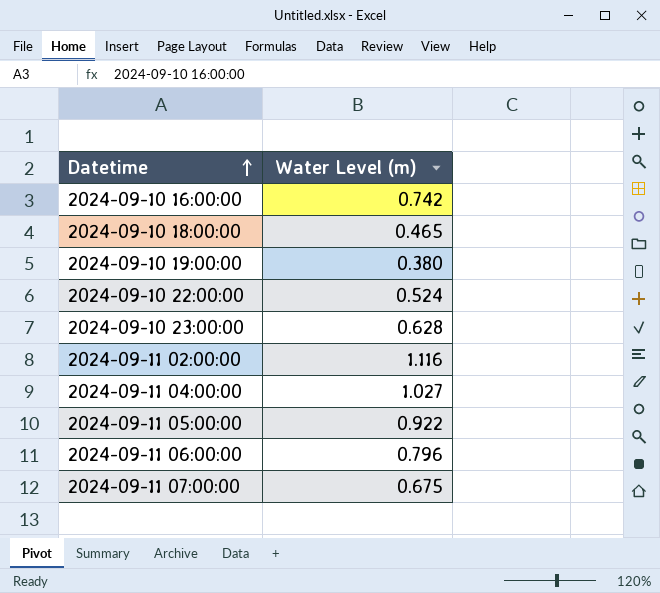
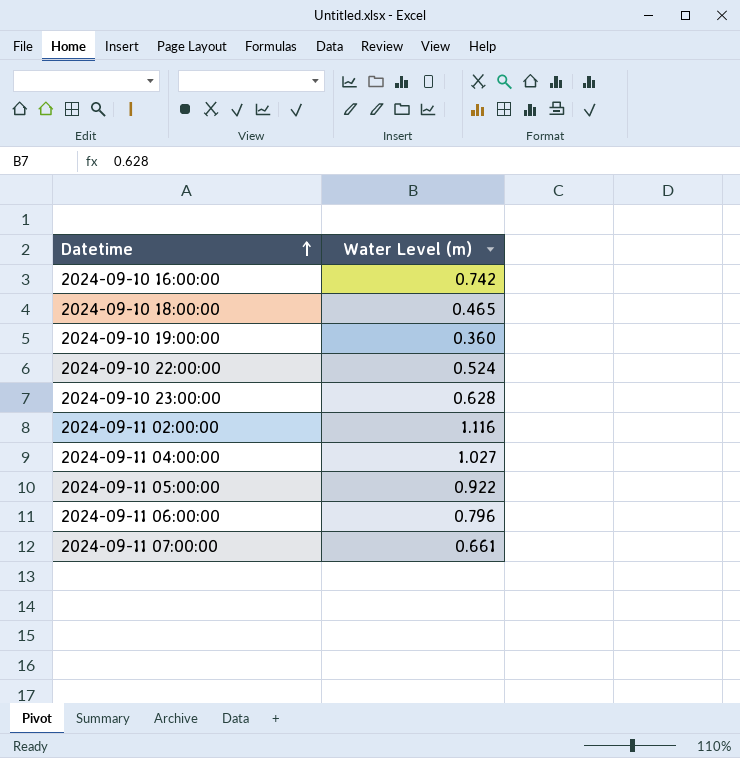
2024-09-10 19:00:00 | Water Level (m): 0.380 -> 0.360
2024-09-11 07:00:00 | Water Level (m): 0.675 -> 0.661

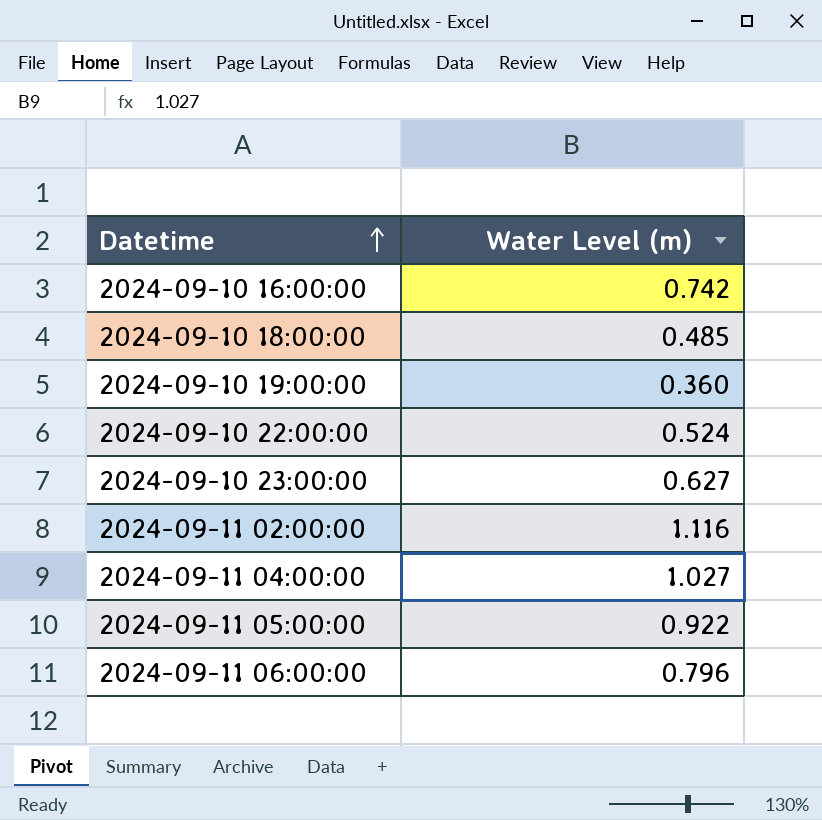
row 2024-09-11 07:00:00: 0.661 -> none
2024-09-10 18:00:00 | Water Level (m): 0.465 -> 0.485
2024-09-10 23:00:00 | Water Level (m): 0.628 -> 0.627

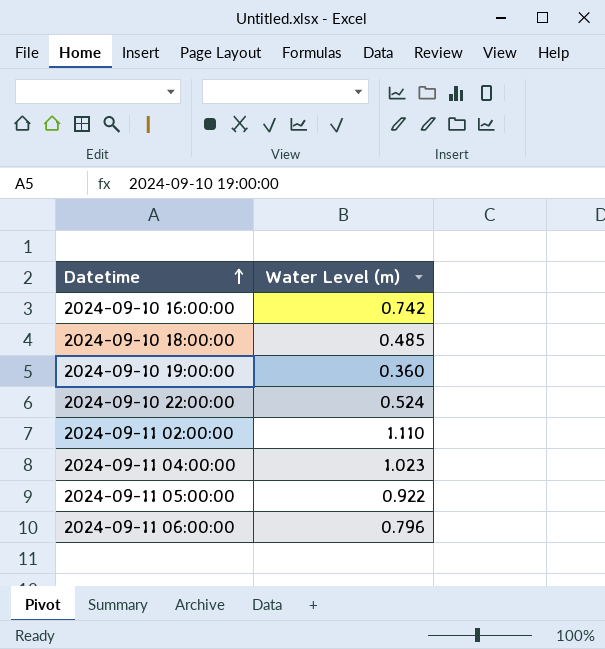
row 2024-09-10 23:00:00: 0.627 -> none
2024-09-11 02:00:00 | Water Level (m): 1.116 -> 1.110
2024-09-11 04:00:00 | Water Level (m): 1.027 -> 1.023

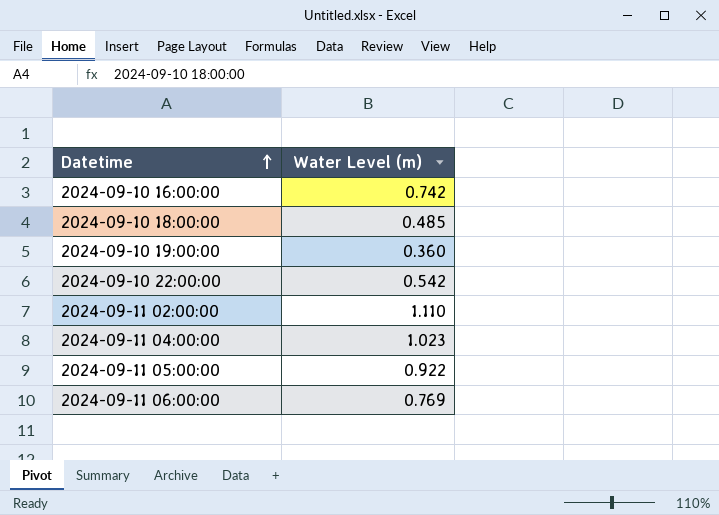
2024-09-10 22:00:00 | Water Level (m): 0.524 -> 0.542
2024-09-11 06:00:00 | Water Level (m): 0.796 -> 0.769

